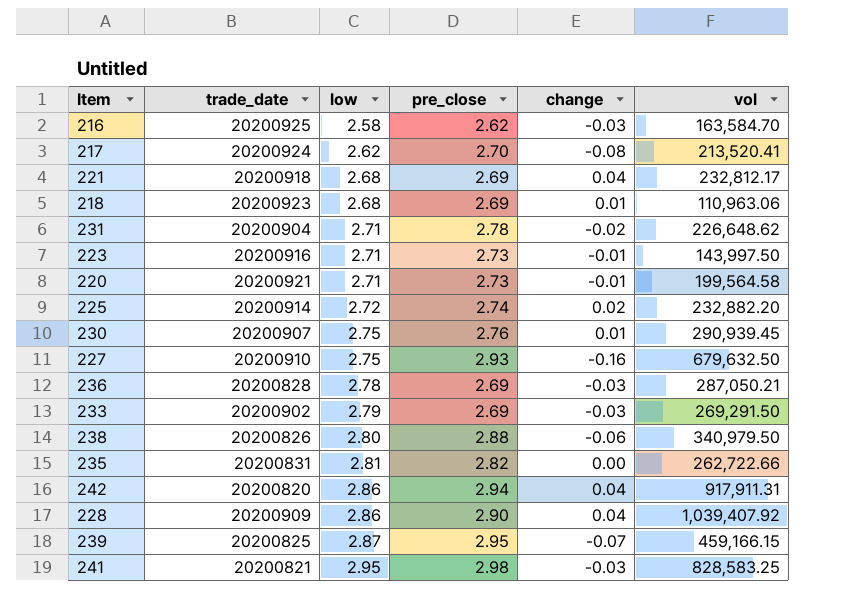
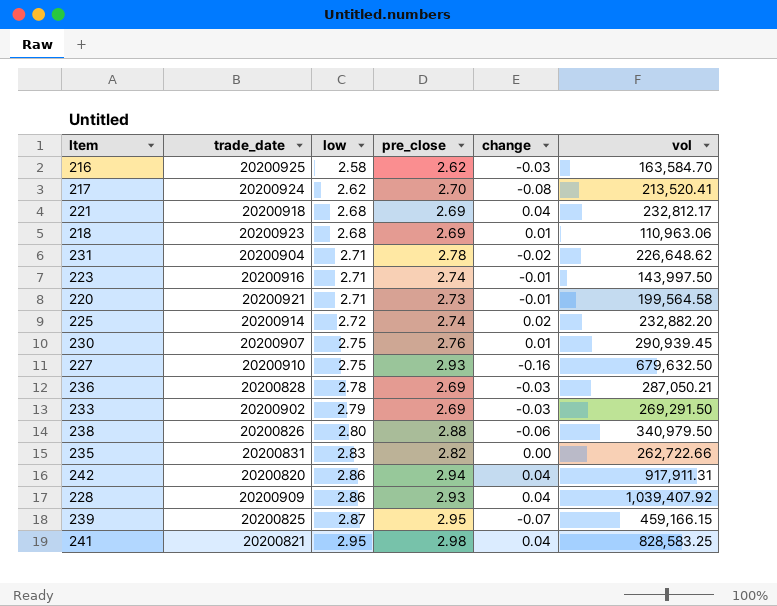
223 | pre_close: 2.73 -> 2.74
235 | low: 2.81 -> 2.83
228 | pre_close: 2.90 -> 2.93
241 | change: -0.03 -> 0.04

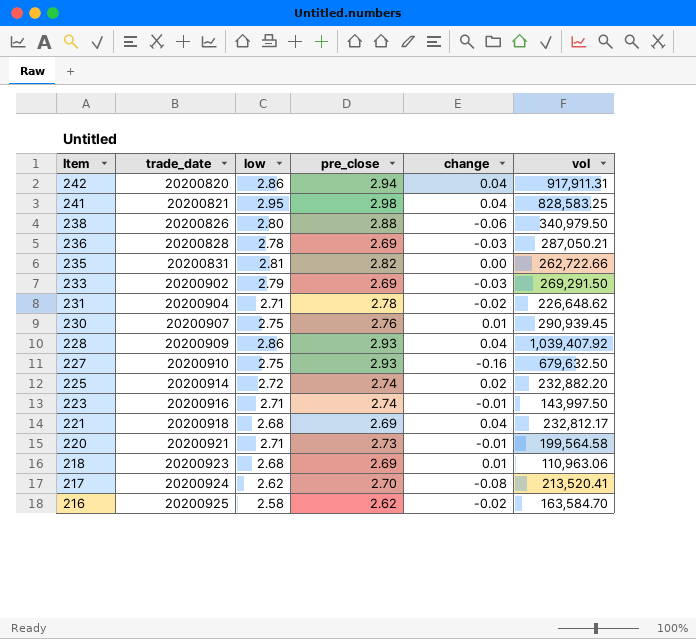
row order: low ascending -> Item descending
row 239: 20200825 | 2.87 | 2.95 | -0.07 | 459,166.15 -> none
235 | low: 2.83 -> 2.81
216 | change: -0.03 -> -0.02

